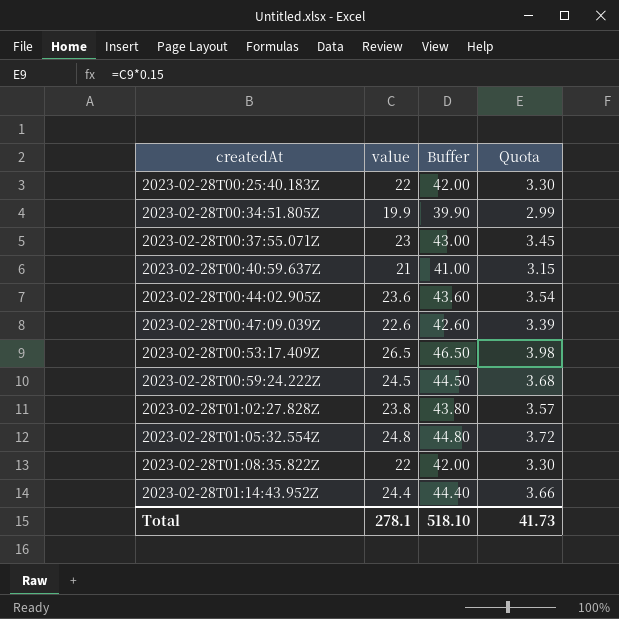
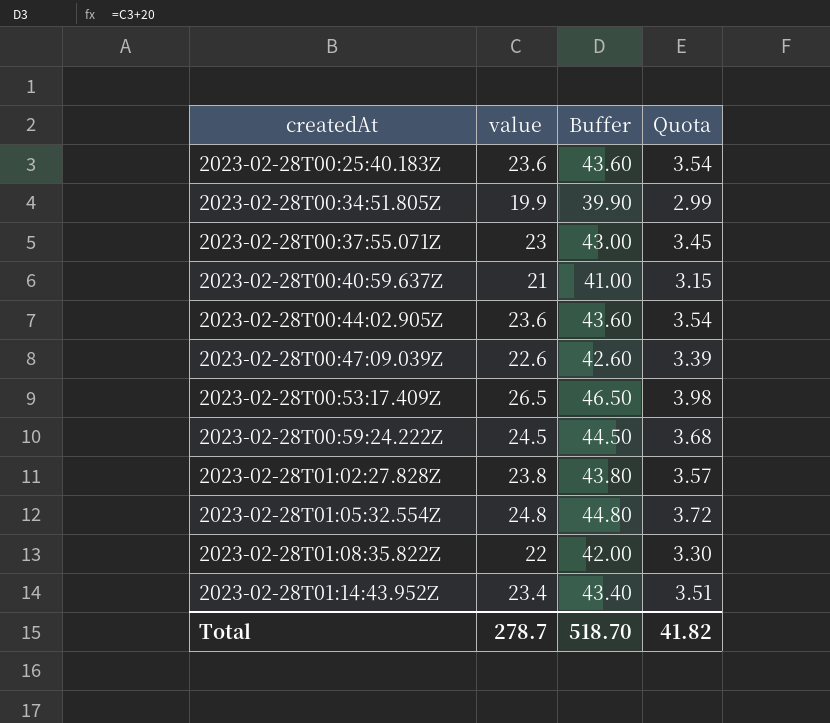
2023-02-28T00:25:40.183Z | value: 22 -> 23.6
2023-02-28T00:25:40.183Z | Buffer: 42.00 -> 43.60
2023-02-28T00:25:40.183Z | Quota: 3.30 -> 3.54
2023-02-28T01:14:43.952Z | value: 24.4 -> 23.4
2023-02-28T01:14:43.952Z | Buffer: 44.40 -> 43.40
2023-02-28T01:14:43.952Z | Quota: 3.66 -> 3.51
Total | value: 278.1 -> 278.7
Total | Buffer: 518.10 -> 518.70
Total | Quota: 41.73 -> 41.82

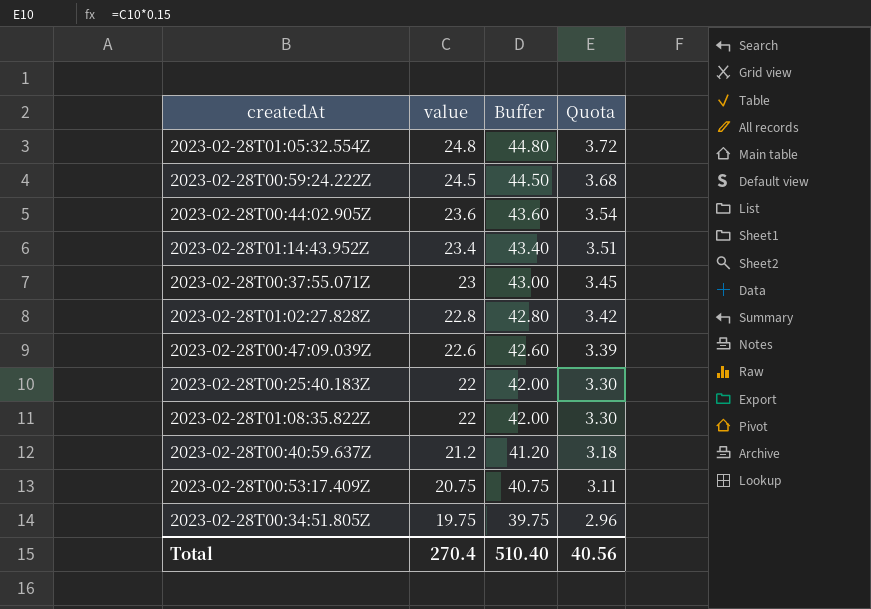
row order: createdAt ascending -> value descending
2023-02-28T01:02:27.828Z | value: 23.8 -> 22.8
2023-02-28T01:02:27.828Z | Buffer: 43.80 -> 42.80
2023-02-28T01:02:27.828Z | Quota: 3.57 -> 3.42
2023-02-28T00:25:40.183Z | value: 23.6 -> 22
2023-02-28T00:25:40.183Z | Buffer: 43.60 -> 42.00
2023-02-28T00:25:40.183Z | Quota: 3.54 -> 3.30
2023-02-28T00:40:59.637Z | value: 21 -> 21.2
2023-02-28T00:40:59.637Z | Buffer: 41.00 -> 41.20
2023-02-28T00:40:59.637Z | Quota: 3.15 -> 3.18
2023-02-28T00:53:17.409Z | value: 26.5 -> 20.75
2023-02-28T00:53:17.409Z | Buffer: 46.50 -> 40.75
2023-02-28T00:53:17.409Z | Quota: 3.98 -> 3.11
2023-02-28T00:34:51.805Z | value: 19.9 -> 19.75
2023-02-28T00:34:51.805Z | Buffer: 39.90 -> 39.75
2023-02-28T00:34:51.805Z | Quota: 2.99 -> 2.96
Total | value: 278.7 -> 270.4
Total | Buffer: 518.70 -> 510.40
Total | Quota: 41.82 -> 40.56

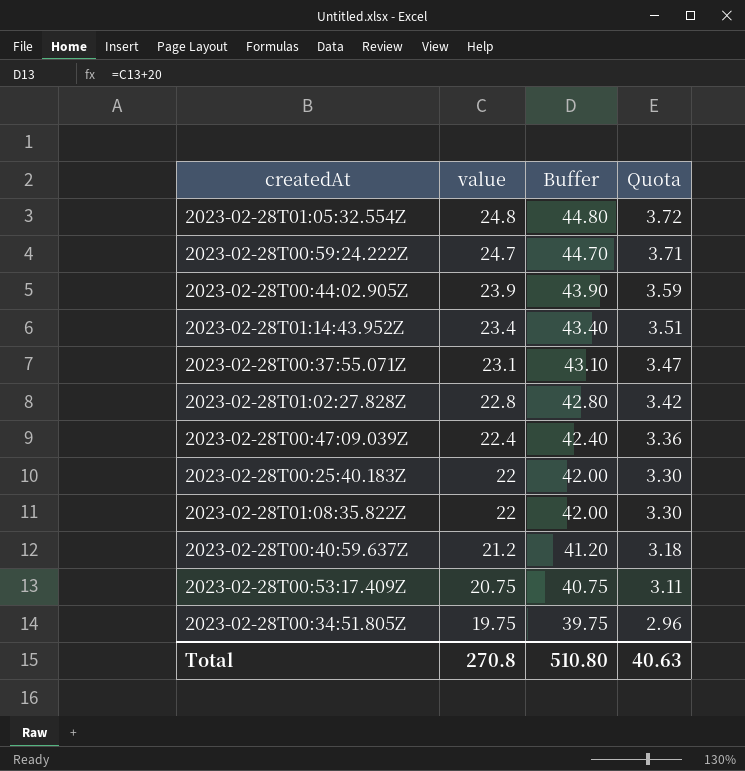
2023-02-28T00:59:24.222Z | value: 24.5 -> 24.7
2023-02-28T00:59:24.222Z | Buffer: 44.50 -> 44.70
2023-02-28T00:59:24.222Z | Quota: 3.68 -> 3.71
2023-02-28T00:44:02.905Z | value: 23.6 -> 23.9
2023-02-28T00:44:02.905Z | Buffer: 43.60 -> 43.90
2023-02-28T00:44:02.905Z | Quota: 3.54 -> 3.59
2023-02-28T00:37:55.071Z | value: 23 -> 23.1
2023-02-28T00:37:55.071Z | Buffer: 43.00 -> 43.10
2023-02-28T00:37:55.071Z | Quota: 3.45 -> 3.47
2023-02-28T00:47:09.039Z | value: 22.6 -> 22.4
2023-02-28T00:47:09.039Z | Buffer: 42.60 -> 42.40
2023-02-28T00:47:09.039Z | Quota: 3.39 -> 3.36
Total | value: 270.4 -> 270.8
Total | Buffer: 510.40 -> 510.80
Total | Quota: 40.56 -> 40.63

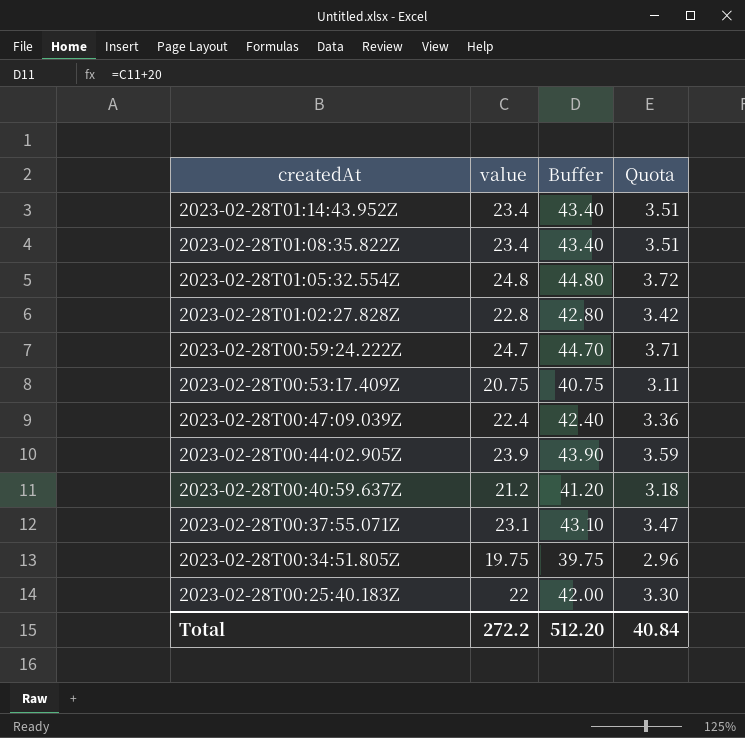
row order: value descending -> createdAt descending
2023-02-28T01:08:35.822Z | value: 22 -> 23.4
2023-02-28T01:08:35.822Z | Buffer: 42.00 -> 43.40
2023-02-28T01:08:35.822Z | Quota: 3.30 -> 3.51
Total | value: 270.8 -> 272.2
Total | Buffer: 510.80 -> 512.20
Total | Quota: 40.63 -> 40.84

